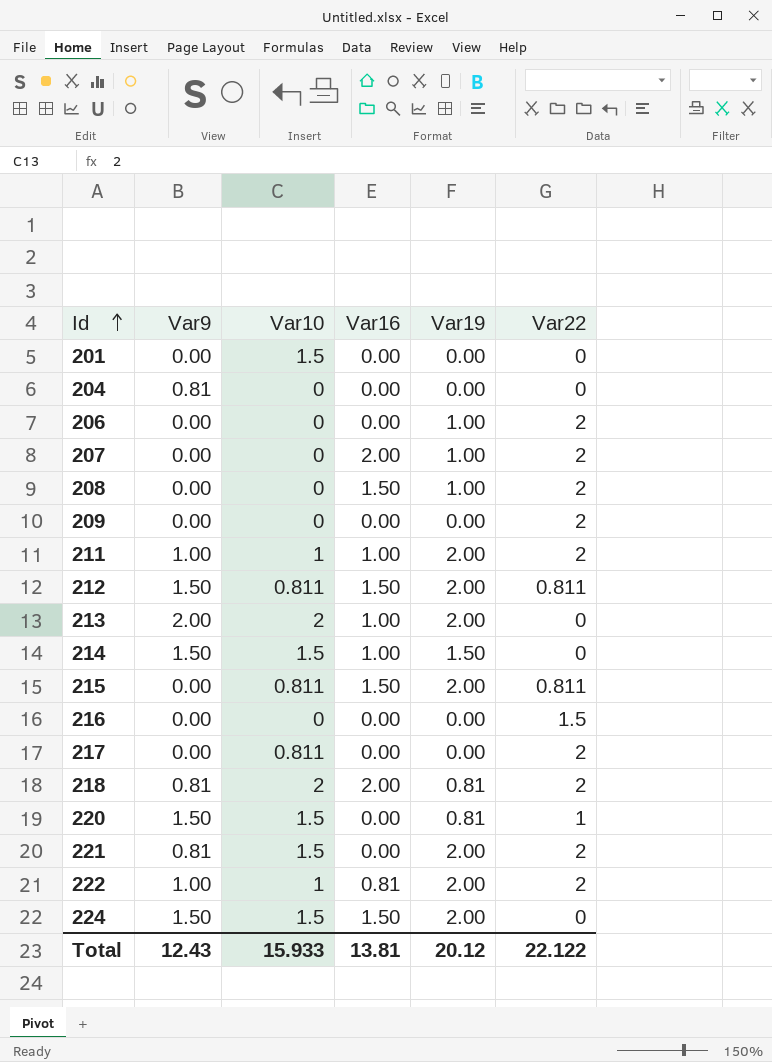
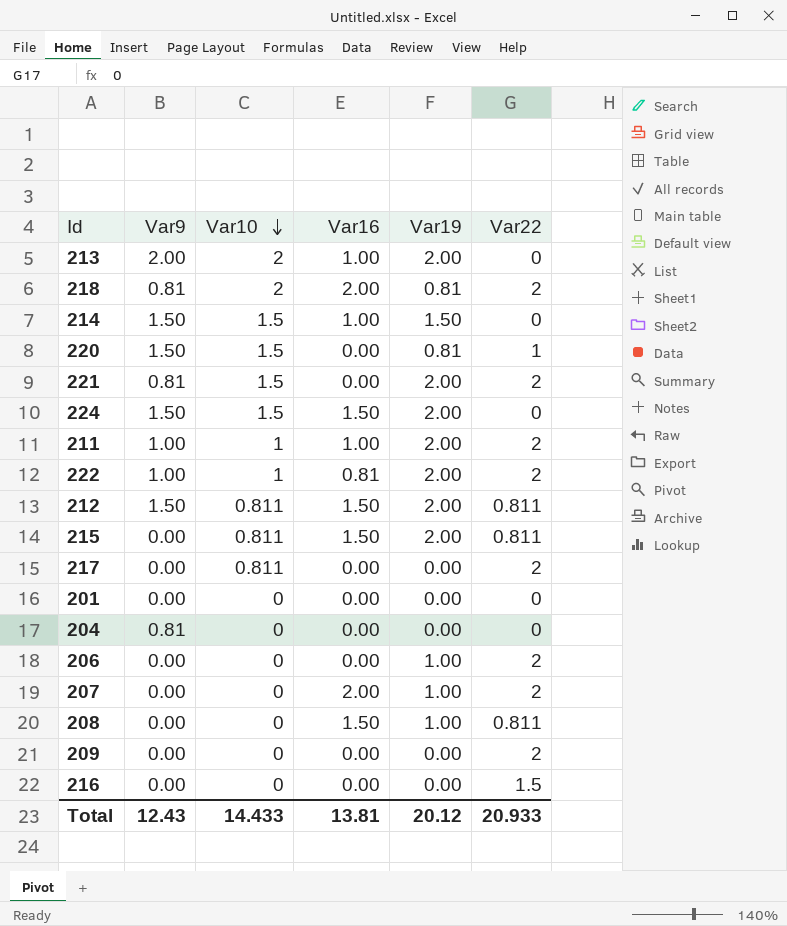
row order: Id ascending -> Var10 descending
201 | Var10: 1.5 -> 0
208 | Var22: 2 -> 0.811
Total | Var10: 15.933 -> 14.433
Total | Var22: 22.122 -> 20.933

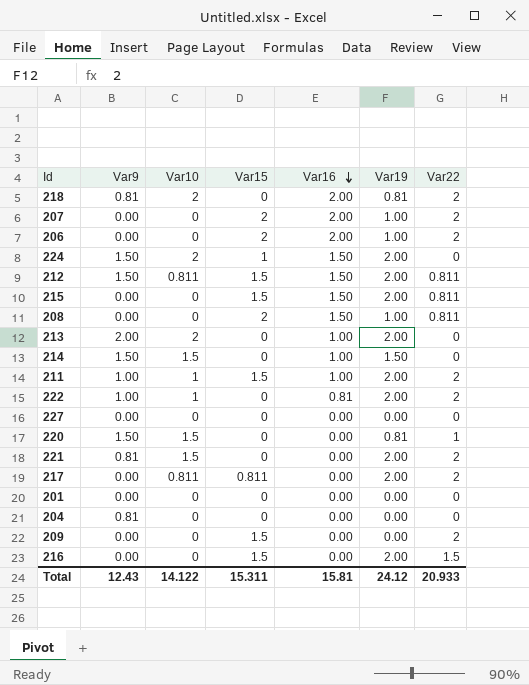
row order: Var10 descending -> Var16 descending
column Var15 | position: none -> 4
206 | Var16: 0.00 -> 2.00
224 | Var10: 1.5 -> 2
215 | Var10: 0.811 -> 0
row 227: none -> 0.00 | 0 | 0 | 0.00 | 0.00 | 0
217 | Var19: 0.00 -> 2.00
216 | Var19: 0.00 -> 2.00
Total | Var10: 14.433 -> 14.122
Total | Var16: 13.81 -> 15.81
Total | Var19: 20.12 -> 24.12

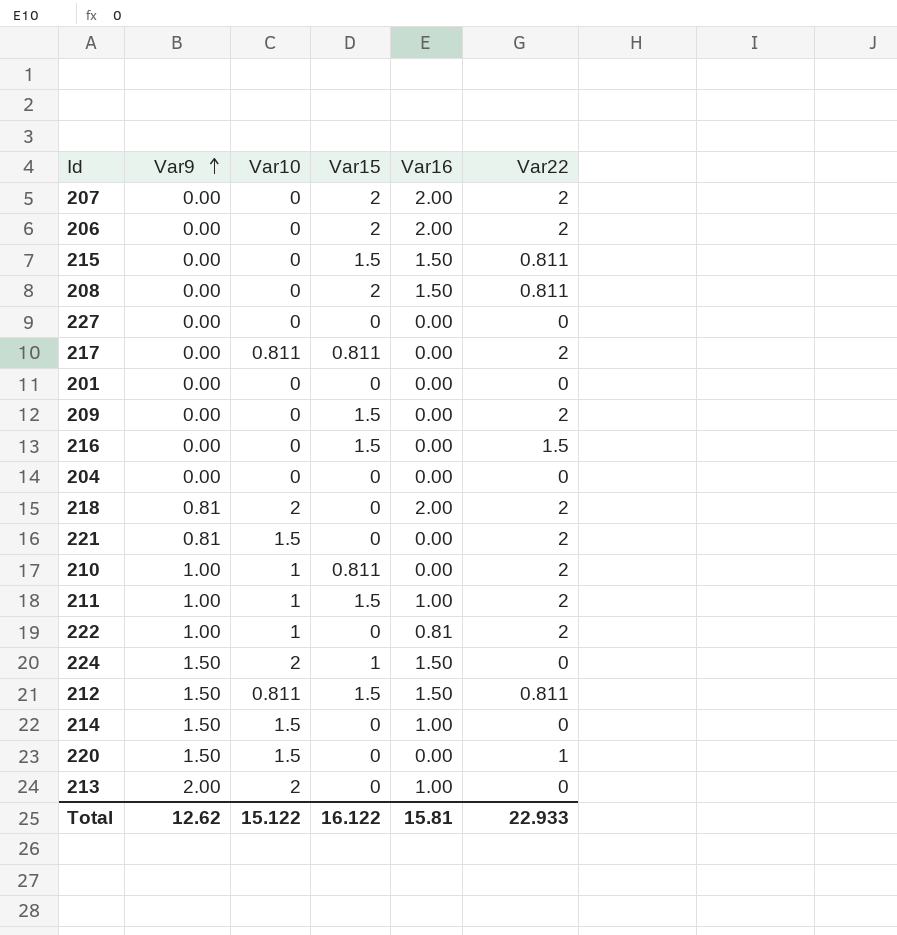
row order: Var16 descending -> Var9 ascending
column Var19 | position: 6 -> none
204 | Var9: 0.81 -> 0.00
row 210: none -> 1.00 | 1 | 0.811 | 0.00 | 2
Total | Var9: 12.43 -> 12.62
Total | Var10: 14.122 -> 15.122
Total | Var15: 15.311 -> 16.122
Total | Var22: 20.933 -> 22.933

